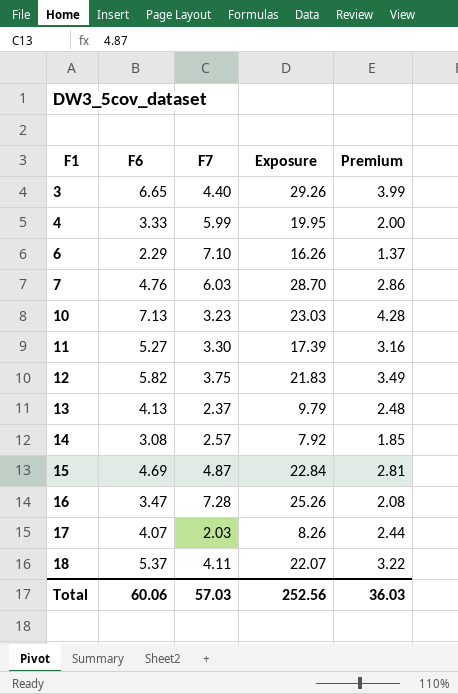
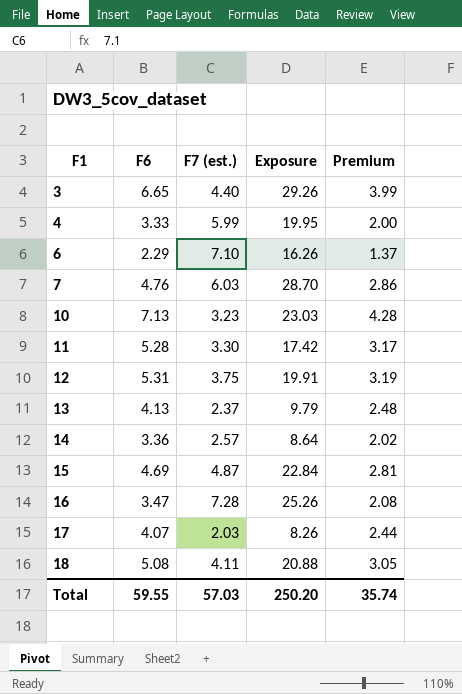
column name: F7 -> F7 (est.)
11 | F6: 5.27 -> 5.28
11 | Exposure: 17.39 -> 17.42
11 | Premium: 3.16 -> 3.17
12 | F6: 5.82 -> 5.31
12 | Exposure: 21.83 -> 19.91
12 | Premium: 3.49 -> 3.19
14 | F6: 3.08 -> 3.36
14 | Exposure: 7.92 -> 8.64
14 | Premium: 1.85 -> 2.02
18 | F6: 5.37 -> 5.08
18 | Exposure: 22.07 -> 20.88
18 | Premium: 3.22 -> 3.05
Total | F6: 60.06 -> 59.55
Total | Exposure: 252.56 -> 250.20
Total | Premium: 36.03 -> 35.74

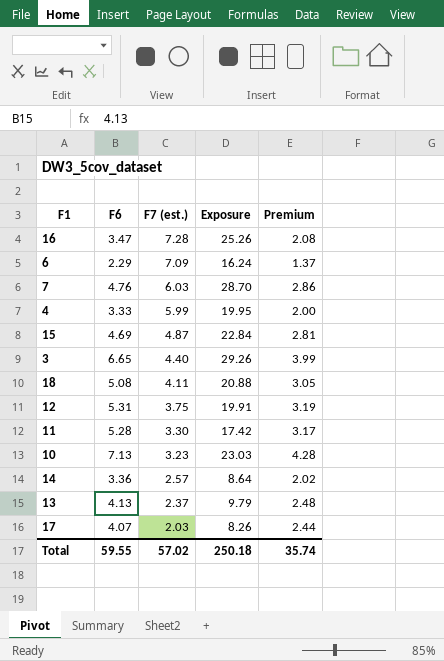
row order: F1 ascending -> F7 (est.) descending
6 | F7 (est.): 7.10 -> 7.09
6 | Exposure: 16.26 -> 16.24
Total | F7 (est.): 57.03 -> 57.02
Total | Exposure: 250.20 -> 250.18

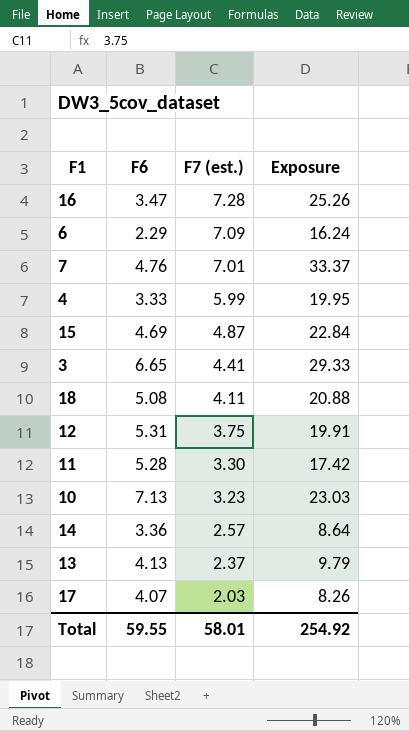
column Premium | formula: [F6] * 0.6 -> none
7 | F7 (est.): 6.03 -> 7.01
7 | Exposure: 28.70 -> 33.37
3 | F7 (est.): 4.40 -> 4.41
3 | Exposure: 29.26 -> 29.33
Total | F7 (est.): 57.02 -> 58.01
Total | Exposure: 250.18 -> 254.92

